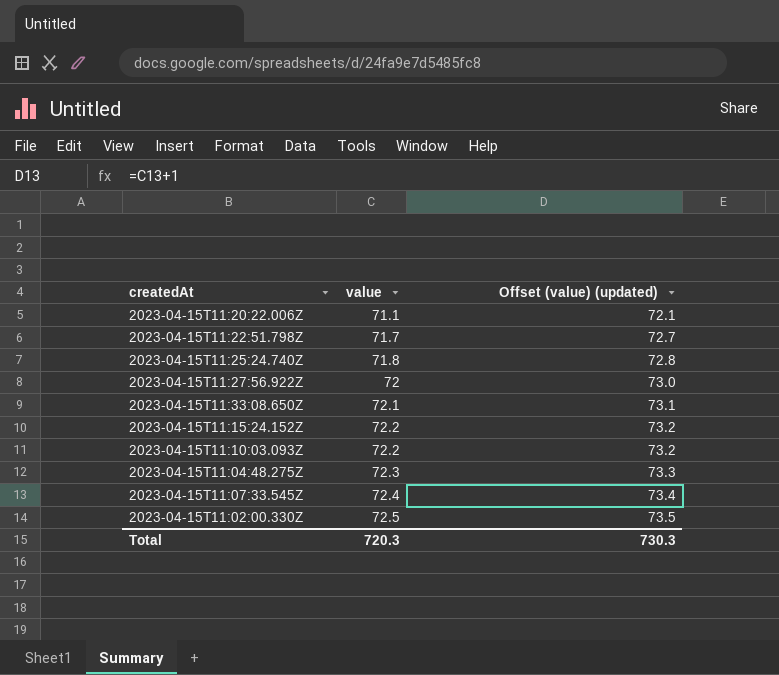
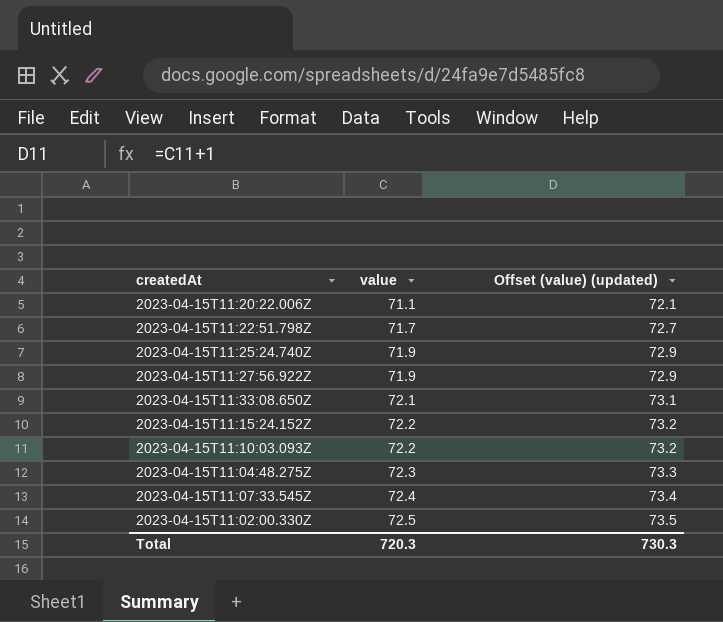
2023-04-15T11:25:24.740Z | value: 71.8 -> 71.9
2023-04-15T11:25:24.740Z | Offset (value) (updated): 72.8 -> 72.9
2023-04-15T11:27:56.922Z | value: 72 -> 71.9
2023-04-15T11:27:56.922Z | Offset (value) (updated): 73.0 -> 72.9

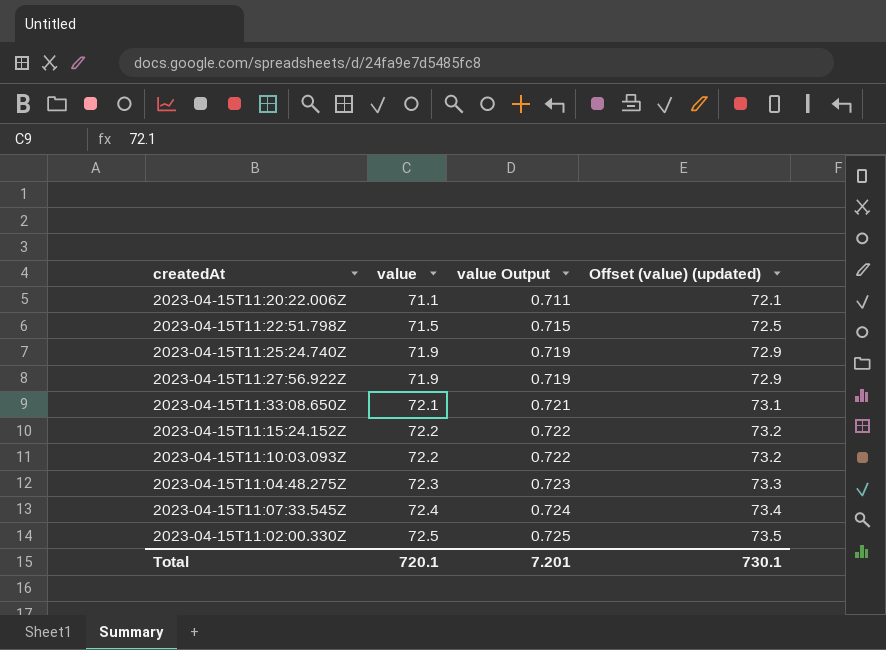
column value Output | formula: none -> [value] * 0.01
2023-04-15T11:22:51.798Z | value: 71.7 -> 71.5
2023-04-15T11:22:51.798Z | Offset (value) (updated): 72.7 -> 72.5
Total | value: 720.3 -> 720.1
Total | Offset (value) (updated): 730.3 -> 730.1

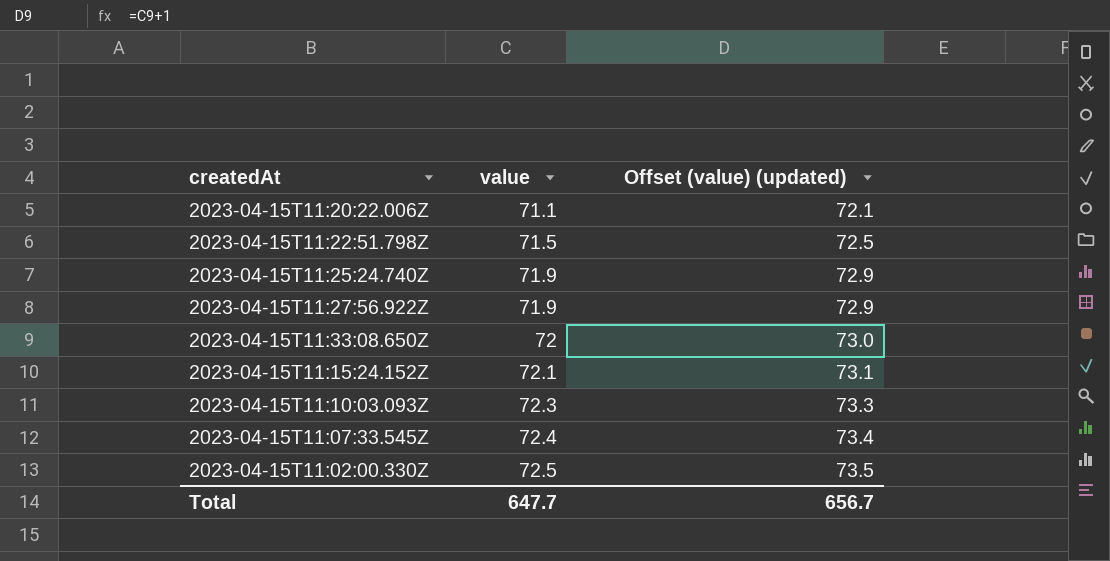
column value Output | formula: [value] * 0.01 -> none
row 2023-04-15T11:04:48.275Z: 72.3 | 0.723 | 73.3 -> none
2023-04-15T11:33:08.650Z | value: 72.1 -> 72
2023-04-15T11:33:08.650Z | Offset (value) (updated): 73.1 -> 73.0
2023-04-15T11:15:24.152Z | value: 72.2 -> 72.1
2023-04-15T11:15:24.152Z | Offset (value) (updated): 73.2 -> 73.1
2023-04-15T11:10:03.093Z | value: 72.2 -> 72.3
2023-04-15T11:10:03.093Z | Offset (value) (updated): 73.2 -> 73.3
Total | value: 720.1 -> 647.7
Total | Offset (value) (updated): 730.1 -> 656.7

